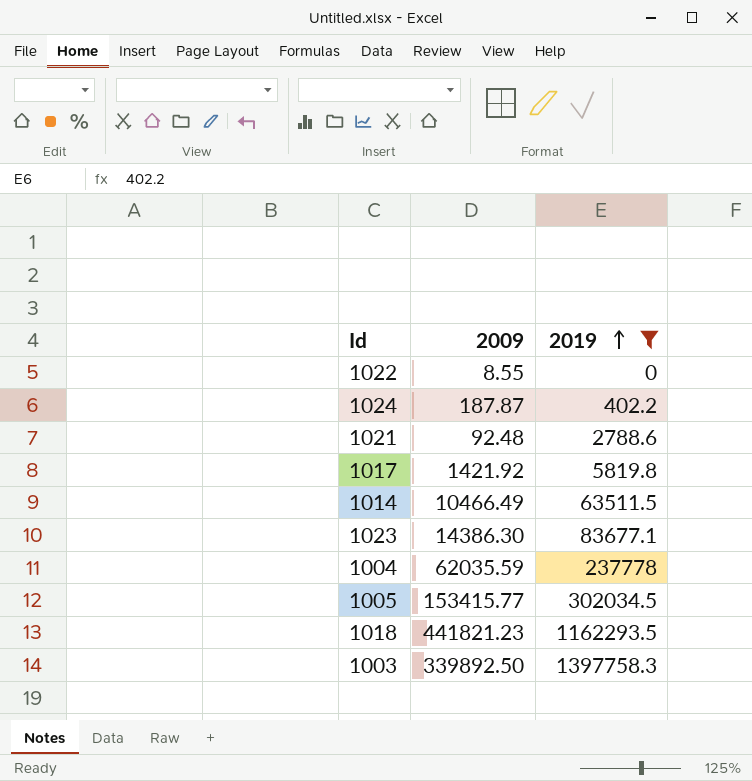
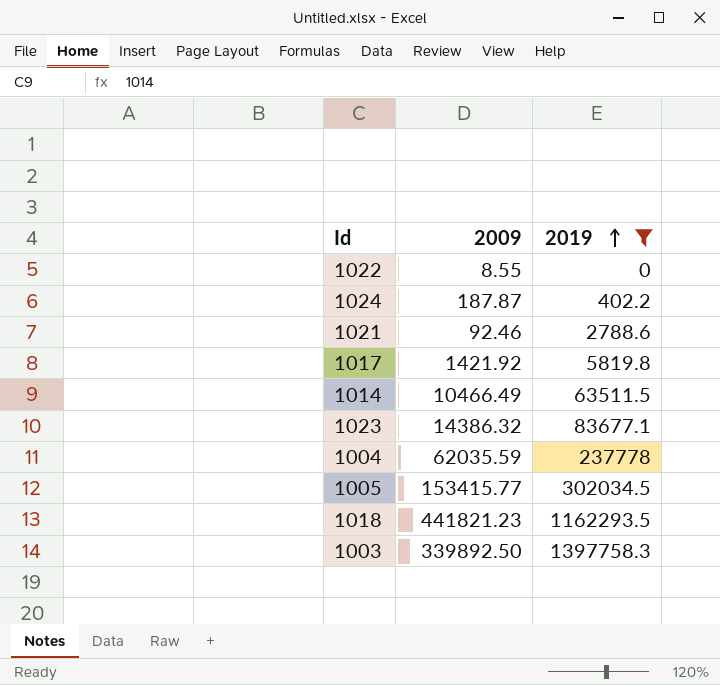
1021 | 2009: 92.48 -> 92.46
1023 | 2009: 14386.30 -> 14386.32

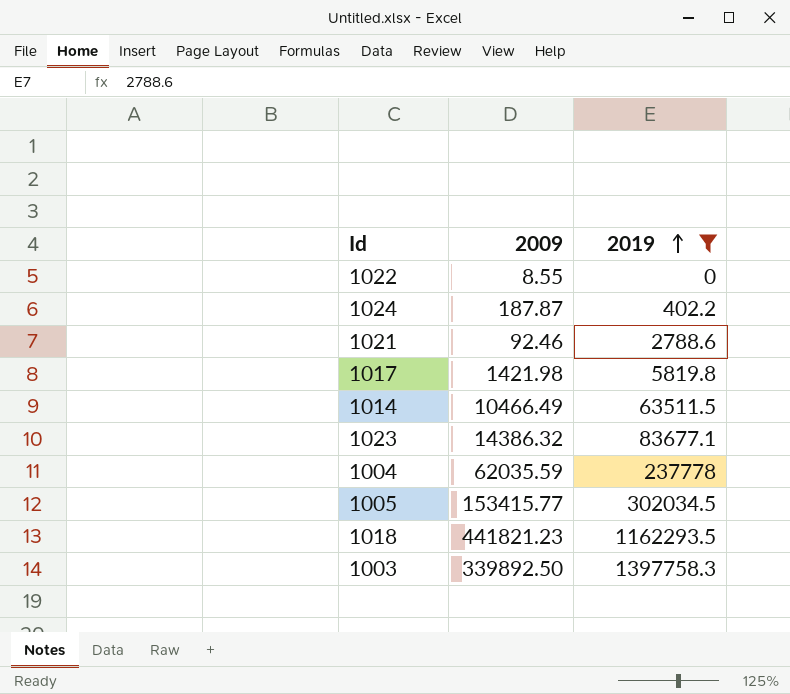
1017 | 2009: 1421.92 -> 1421.98

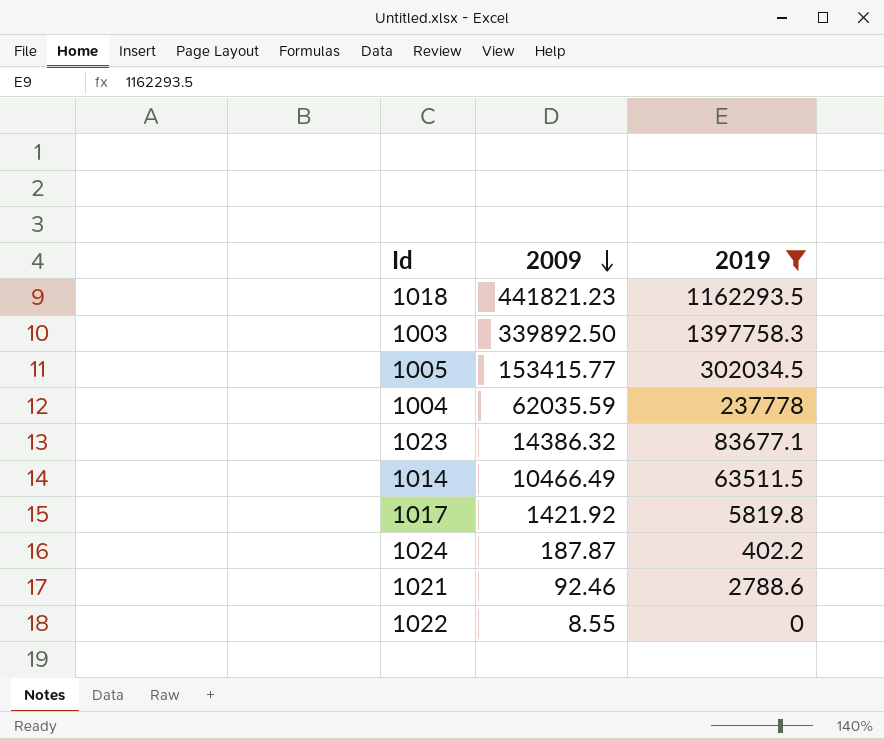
row order: 2019 ascending -> 2009 descending
1017 | 2009: 1421.98 -> 1421.92

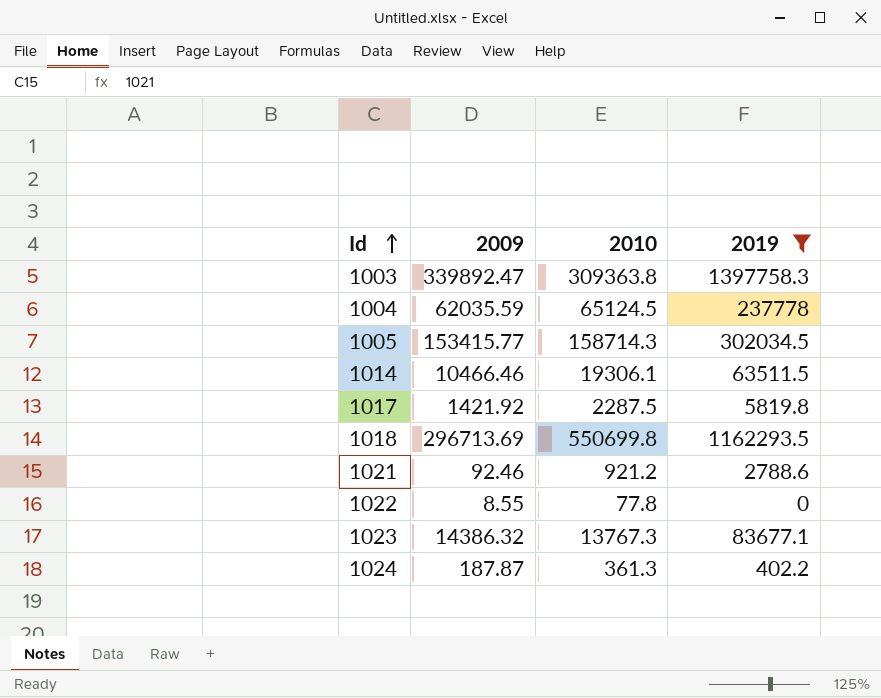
row order: 2009 descending -> Id ascending
column 2010 | position: none -> 3
1003 | 2009: 339892.50 -> 339892.47
1014 | 2009: 10466.49 -> 10466.46
1018 | 2009: 441821.23 -> 296713.69

